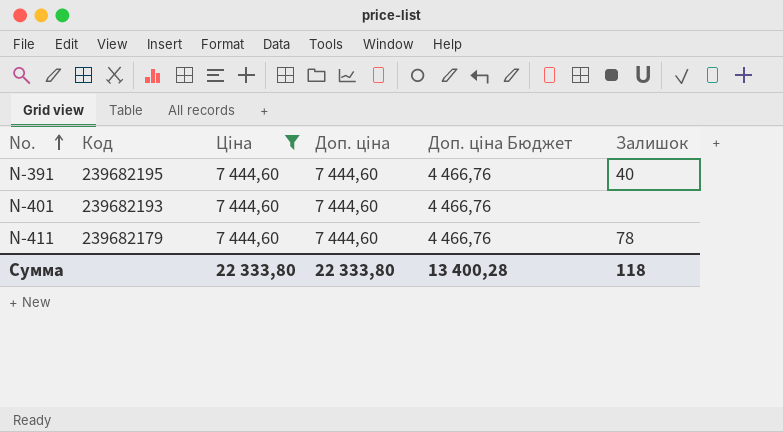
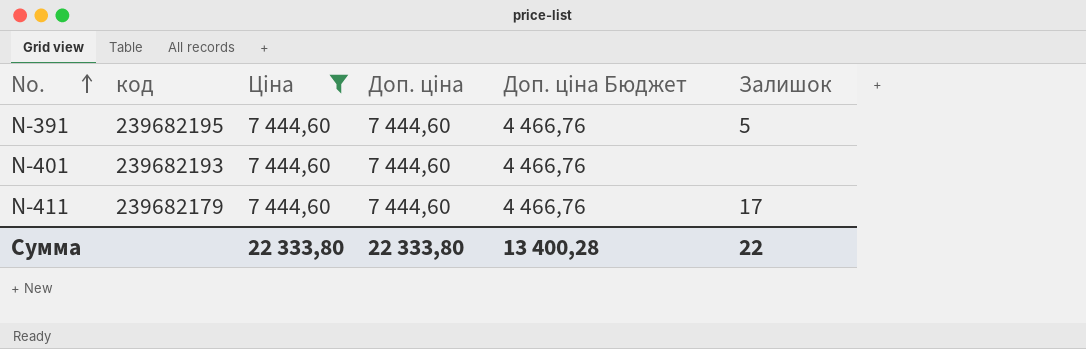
column name: Код -> код
N-391 | Залишок: 40 -> 5
N-411 | Залишок: 78 -> 17
Сумма | Залишок: 118 -> 22

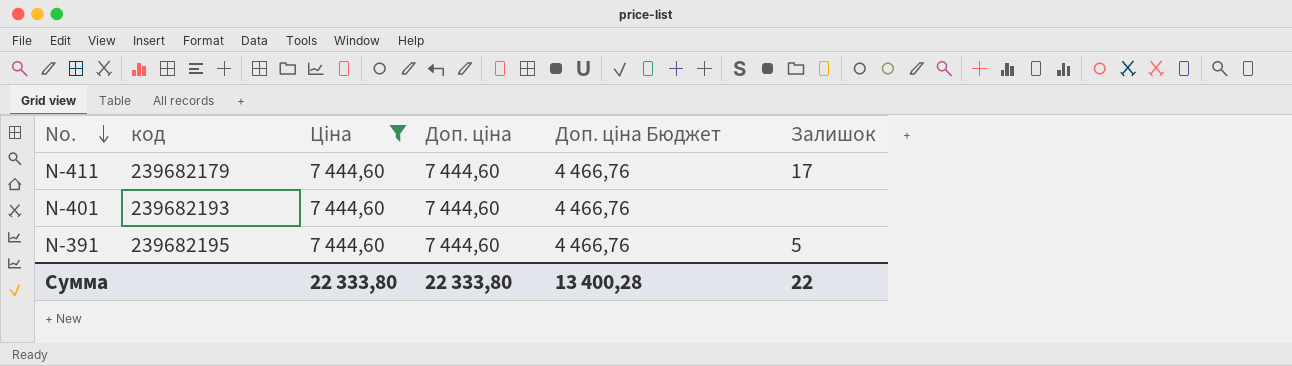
row order: No. ascending -> No. descending

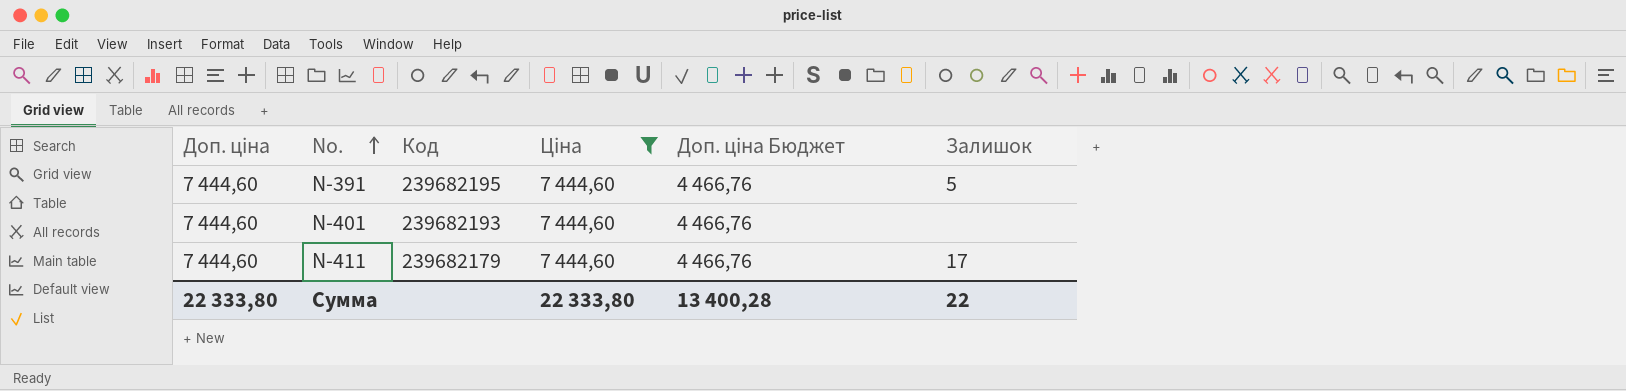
row order: No. descending -> No. ascending
column Доп. ціна | position: 4 -> 1
column name: код -> Код

